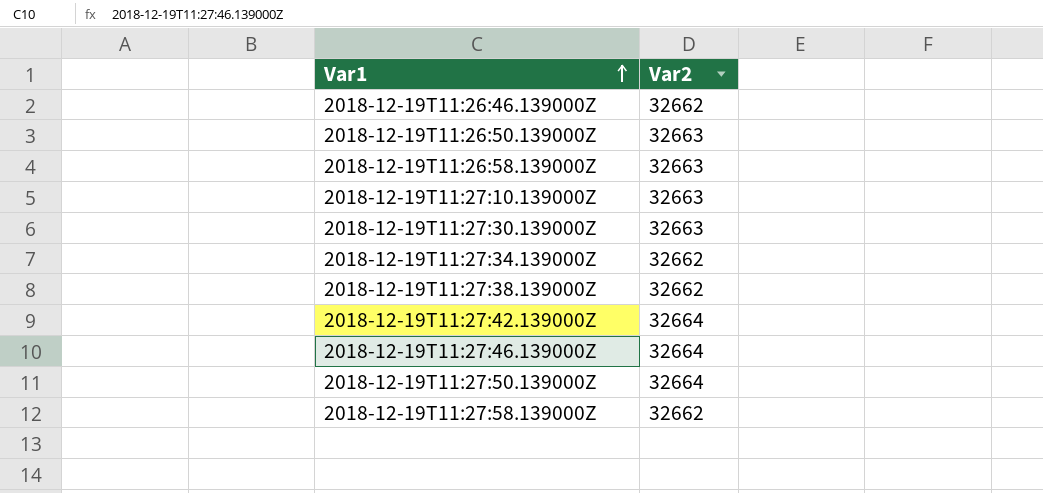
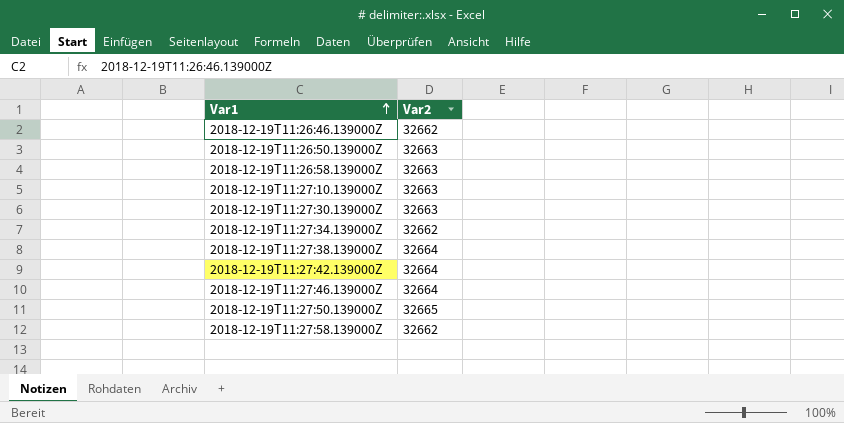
2018-12-19T11:27:38.139000Z | Var2: 32662 -> 32664
2018-12-19T11:27:50.139000Z | Var2: 32664 -> 32665

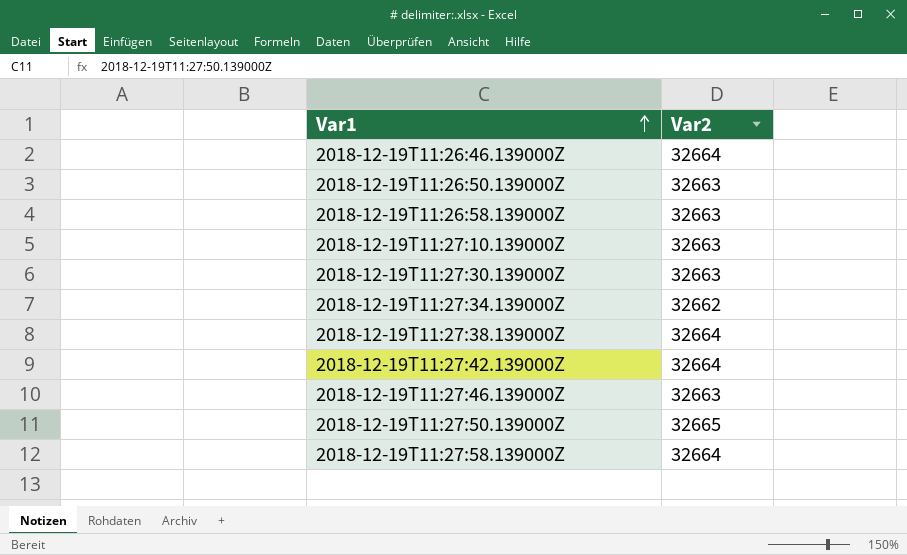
2018-12-19T11:26:46.139000Z | Var2: 32662 -> 32664
2018-12-19T11:27:46.139000Z | Var2: 32664 -> 32663
2018-12-19T11:27:58.139000Z | Var2: 32662 -> 32664

